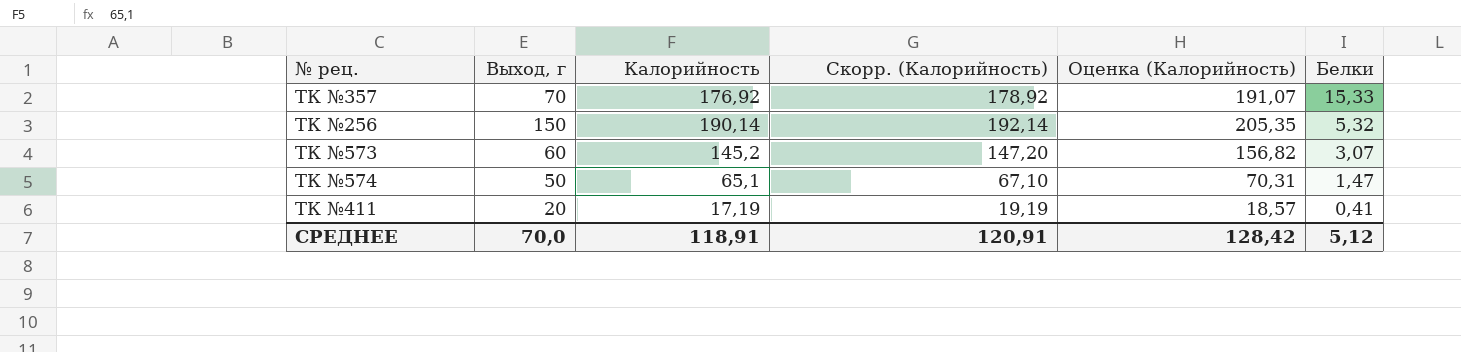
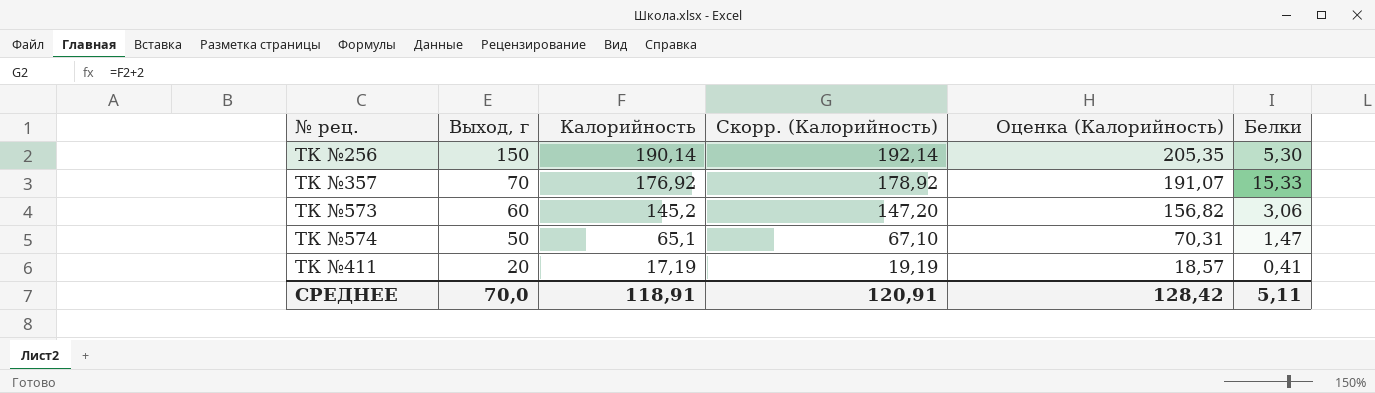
row order: Белки descending -> Выход, г descending
ТК №256 | Белки: 5,32 -> 5,30
ТК №573 | Белки: 3,07 -> 3,06
СРЕДНЕЕ | Белки: 5,12 -> 5,11

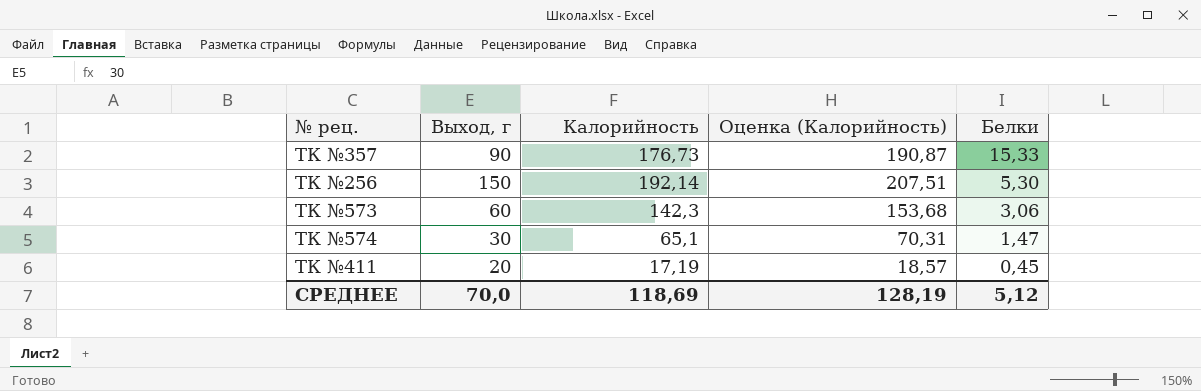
row order: Выход, г descending -> Белки descending
column Скорр. (Калорийность) | formula: [Калорийность] + 2 -> none
ТК №357 | Выход, г: 70 -> 90
ТК №357 | Калорийность: 176,92 -> 176,73
ТК №357 | Оценка (Калорийность): 191,07 -> 190,87
ТК №256 | Калорийность: 190,14 -> 192,14
ТК №256 | Оценка (Калорийность): 205,35 -> 207,51
ТК №573 | Калорийность: 145,2 -> 142,3
ТК №573 | Оценка (Калорийность): 156,82 -> 153,68
ТК №574 | Выход, г: 50 -> 30
ТК №411 | Белки: 0,41 -> 0,45
СРЕДНЕЕ | Калорийность: 118,91 -> 118,69
СРЕДНЕЕ | Оценка (Калорийность): 128,42 -> 128,19
СРЕДНЕЕ | Белки: 5,11 -> 5,12

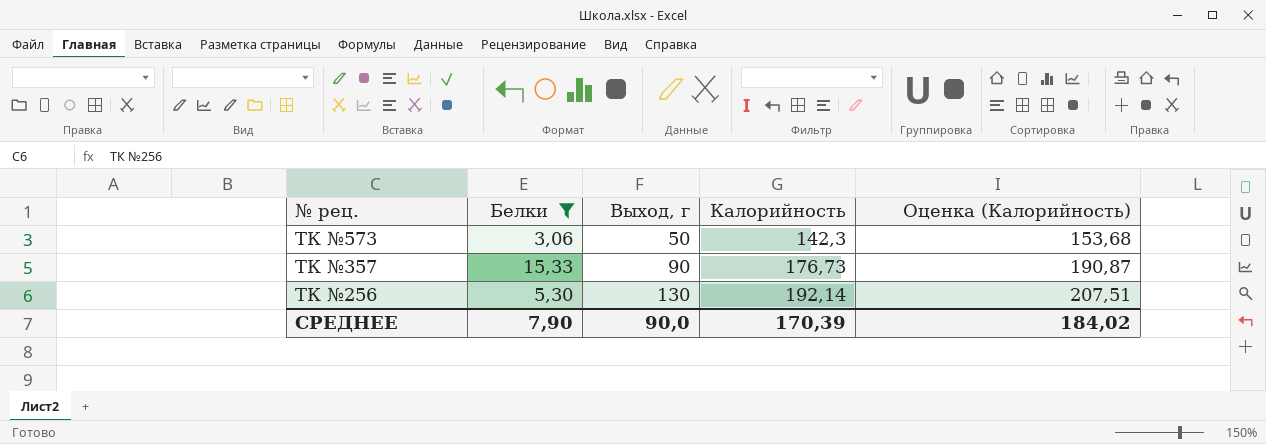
filter: none -> Белки >= 3,06
row order: Белки descending -> № рец. descending
column Белки | position: 5 -> 2
ТК №573 | Выход, г: 60 -> 50
ТК №256 | Выход, г: 150 -> 130
СРЕДНЕЕ | Белки: 5,12 -> 7,90
СРЕДНЕЕ | Выход, г: 70,0 -> 90,0
СРЕДНЕЕ | Калорийность: 118,69 -> 170,39
СРЕДНЕЕ | Оценка (Калорийность): 128,19 -> 184,02

